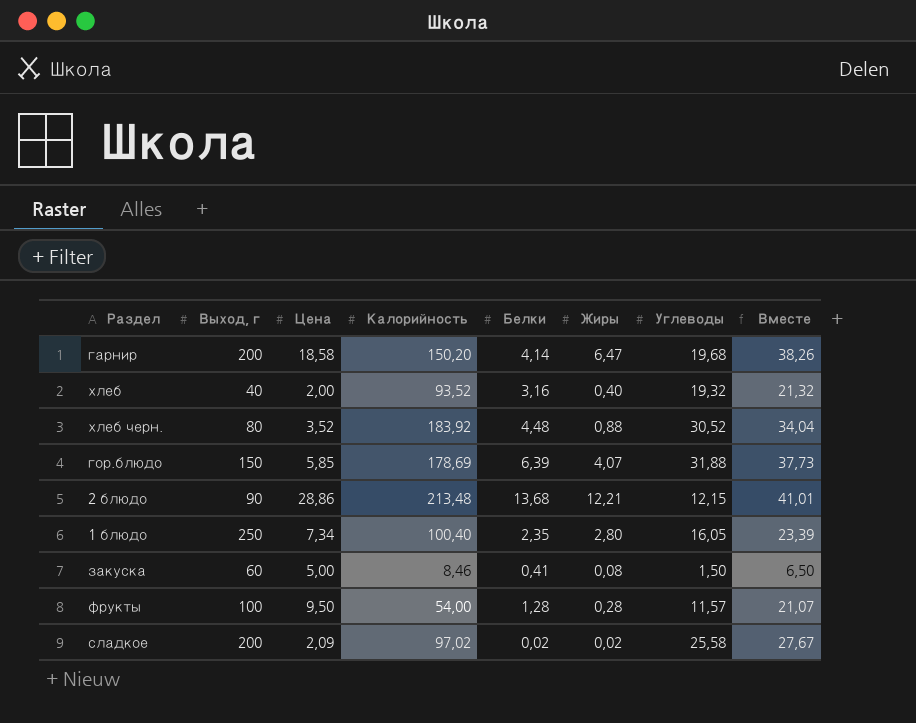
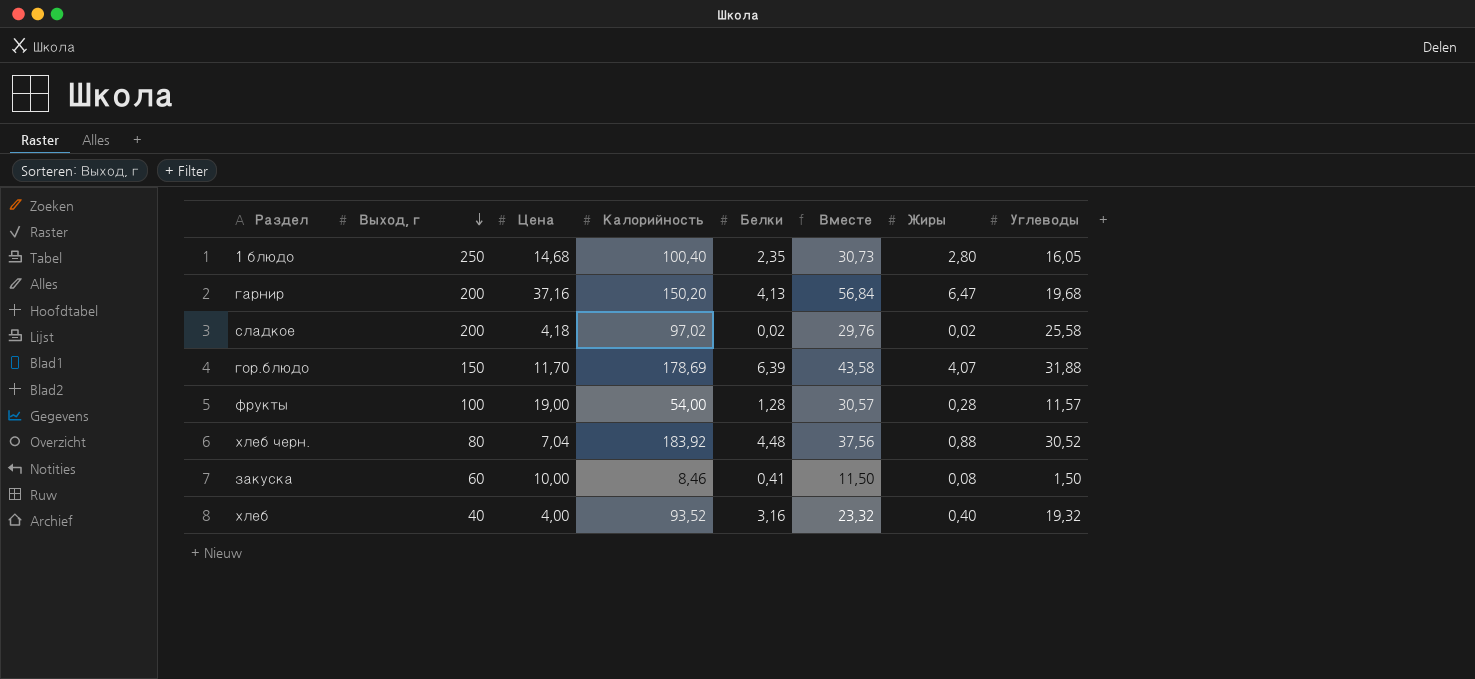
row order: none -> Выход, г descending
column Вместе | position: 8 -> 6
row 2 блюдо: 90 | 28,86 | 213,48 | 13,68 | 12,21 | 12,15 | 41,01 -> none
1 блюдо | Цена: 7,34 -> 14,68
1 блюдо | Вместе: 23,39 -> 30,73
гарнир | Цена: 18,58 -> 37,16
гарнир | Белки: 4,14 -> 4,13
гарнир | Вместе: 38,26 -> 56,84
сладкое | Цена: 2,09 -> 4,18
сладкое | Вместе: 27,67 -> 29,76
гор.блюдо | Цена: 5,85 -> 11,70
гор.блюдо | Вместе: 37,73 -> 43,58
фрукты | Цена: 9,50 -> 19,00
фрукты | Вместе: 21,07 -> 30,57
хлеб черн. | Цена: 3,52 -> 7,04
хлеб черн. | Вместе: 34,04 -> 37,56
закуска | Цена: 5,00 -> 10,00
закуска | Вместе: 6,50 -> 11,50
хлеб | Цена: 2,00 -> 4,00
хлеб | Вместе: 21,32 -> 23,32

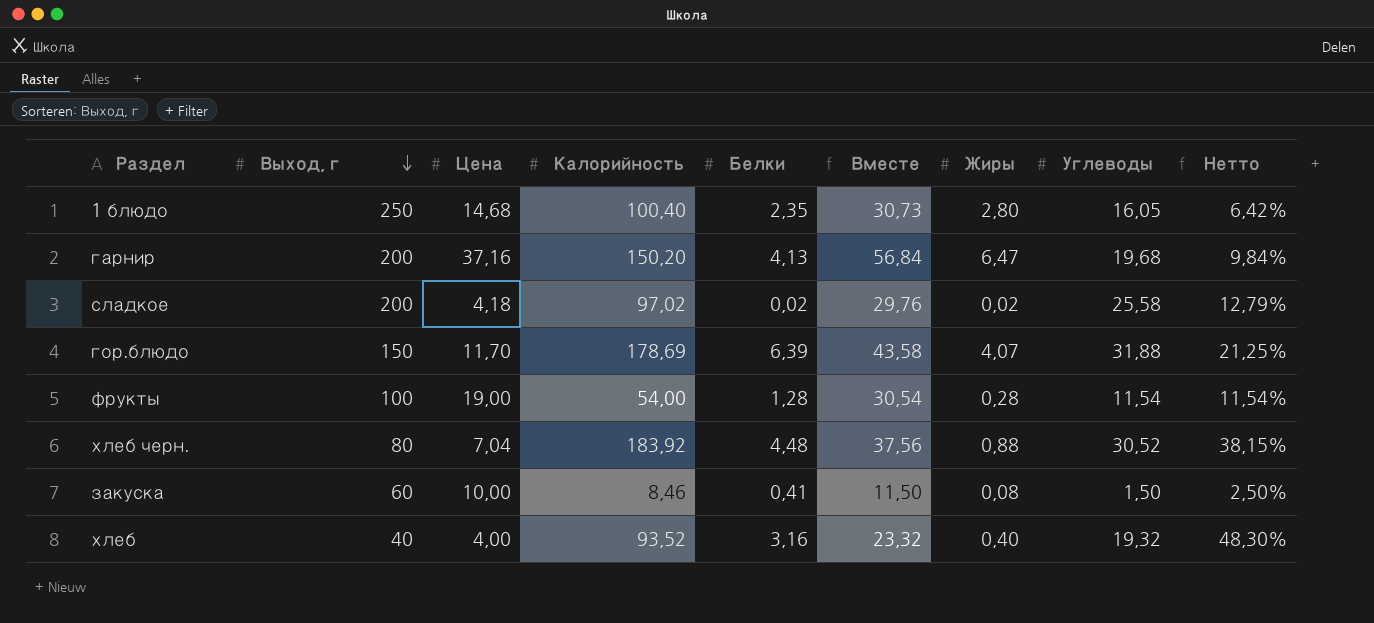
column Нетто | formula: none -> [Углеводы] / [Выход, г]
фрукты | Вместе: 30,57 -> 30,54
фрукты | Углеводы: 11,57 -> 11,54

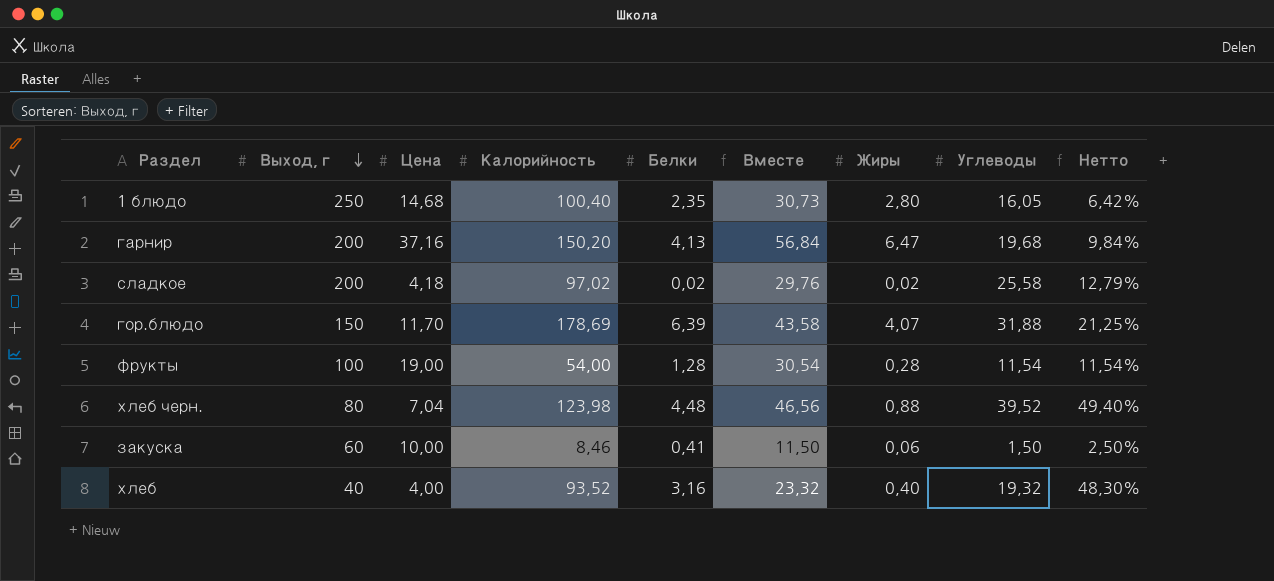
хлеб черн. | Калорийность: 183,92 -> 123,98
хлеб черн. | Вместе: 37,56 -> 46,56
хлеб черн. | Углеводы: 30,52 -> 39,52
хлеб черн. | Нетто: 38,15% -> 49,40%
закуска | Жиры: 0,08 -> 0,06

